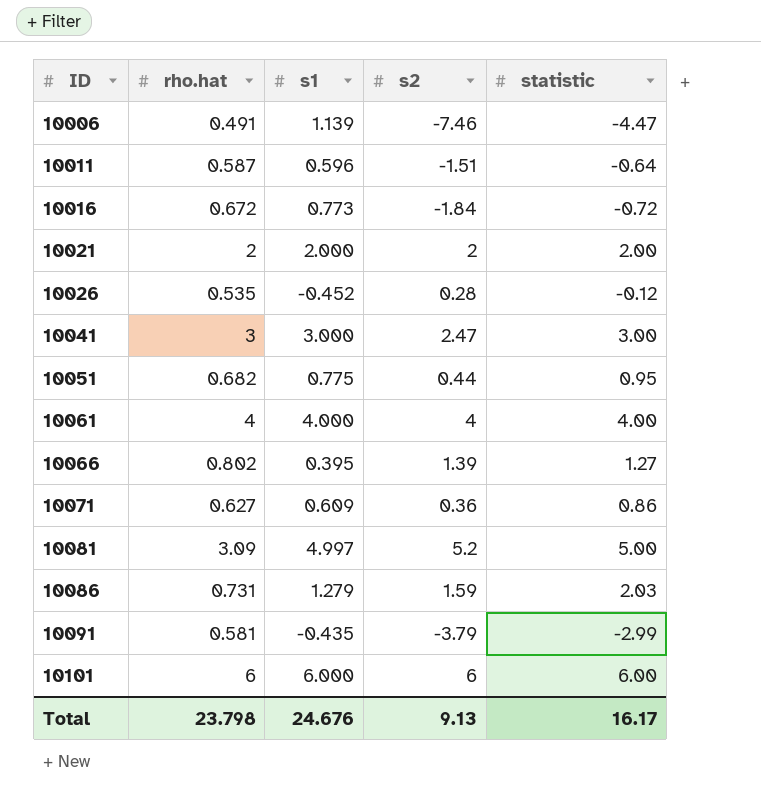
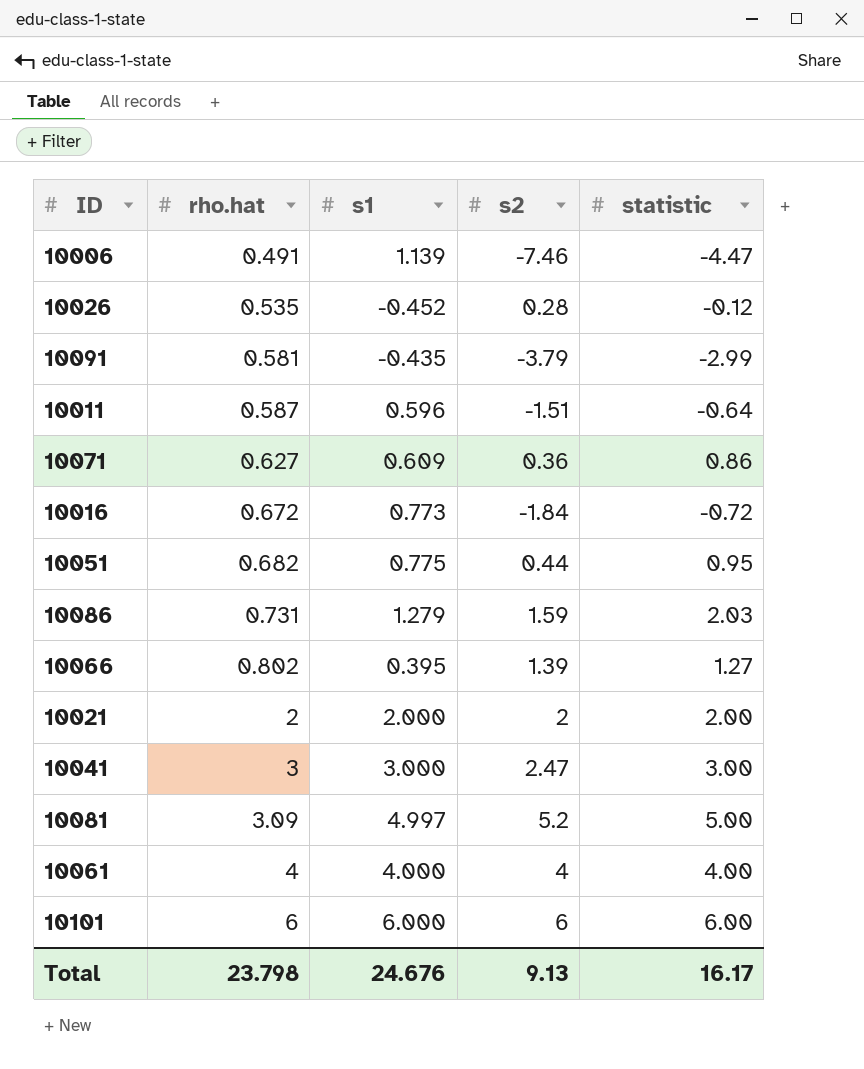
row order: ID ascending -> rho.hat ascending

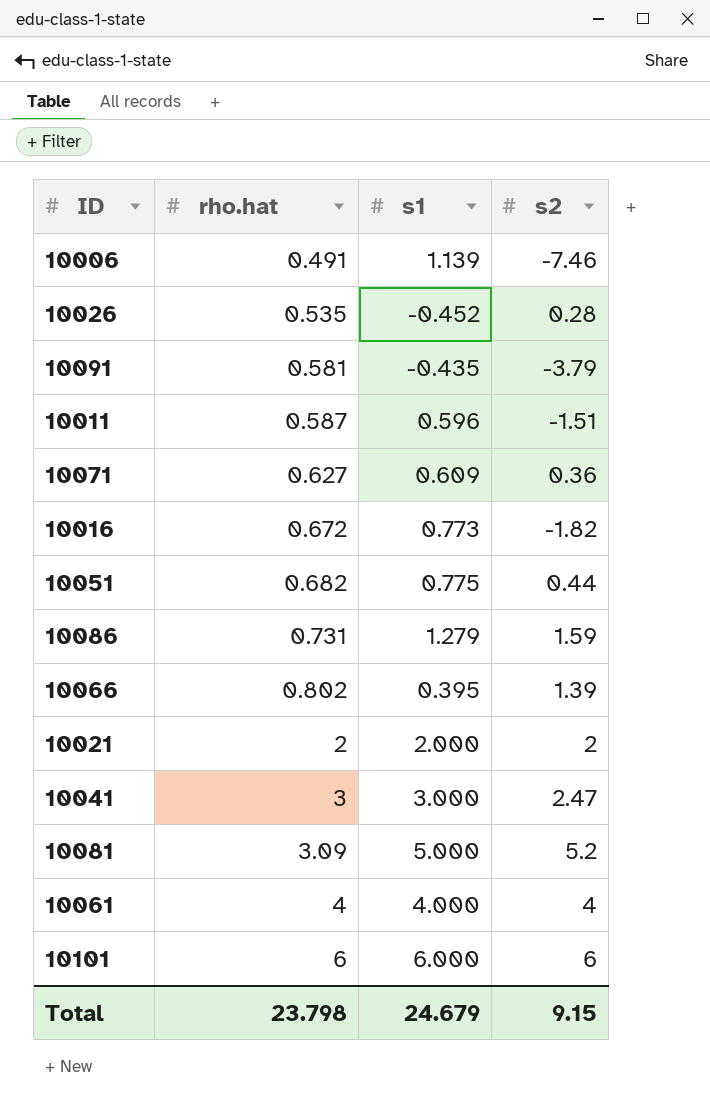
column statistic | position: 5 -> none
10016 | s2: -1.84 -> -1.82
10081 | s1: 4.997 -> 5.000
Total | s1: 24.676 -> 24.679
Total | s2: 9.13 -> 9.15

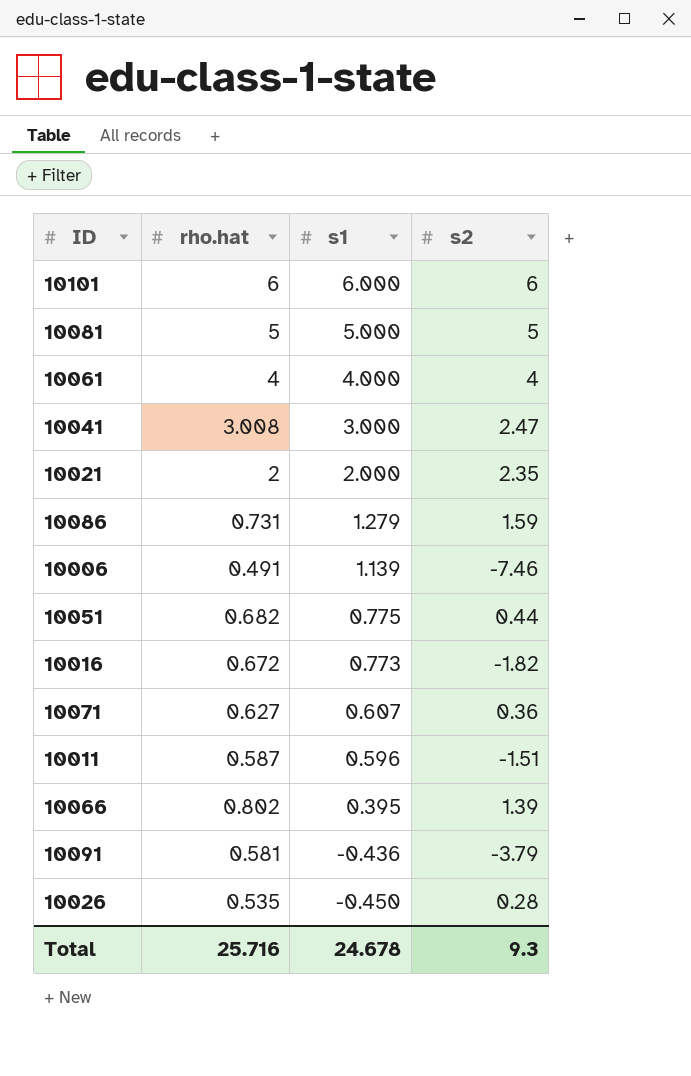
row order: rho.hat ascending -> s1 descending
10081 | rho.hat: 3.09 -> 5
10081 | s2: 5.2 -> 5
10041 | rho.hat: 3 -> 3.008
10021 | s2: 2 -> 2.35
10071 | s1: 0.609 -> 0.607
10091 | s1: -0.435 -> -0.436
10026 | s1: -0.452 -> -0.450
Total | rho.hat: 23.798 -> 25.716
Total | s1: 24.679 -> 24.678
Total | s2: 9.15 -> 9.3

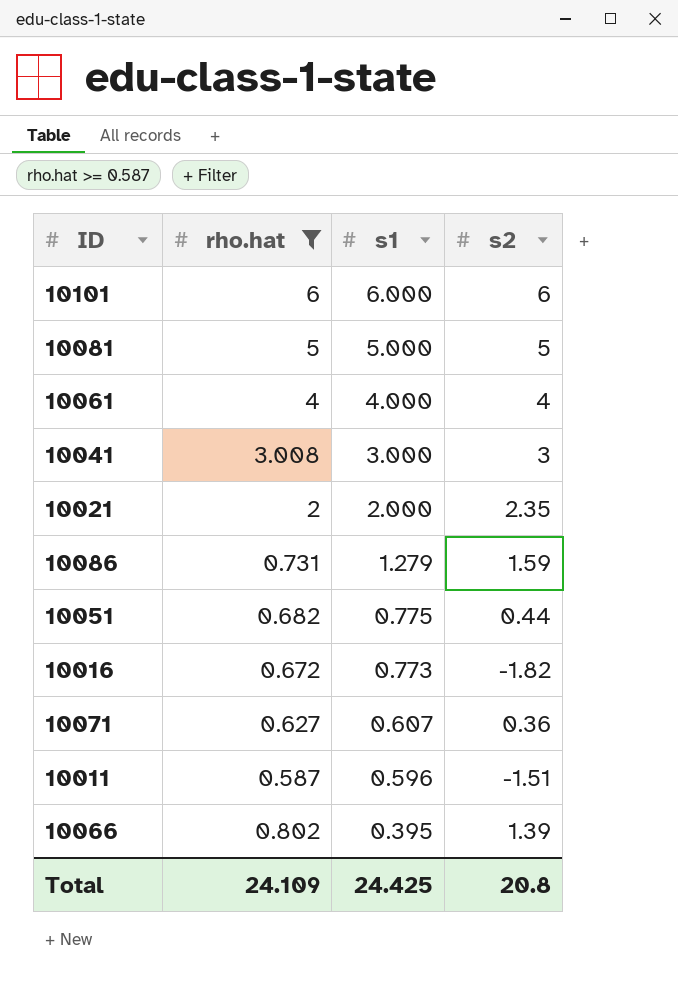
filter: none -> rho.hat >= 0.587
10041 | s2: 2.47 -> 3
Total | rho.hat: 25.716 -> 24.109
Total | s1: 24.678 -> 24.425
Total | s2: 9.3 -> 20.8

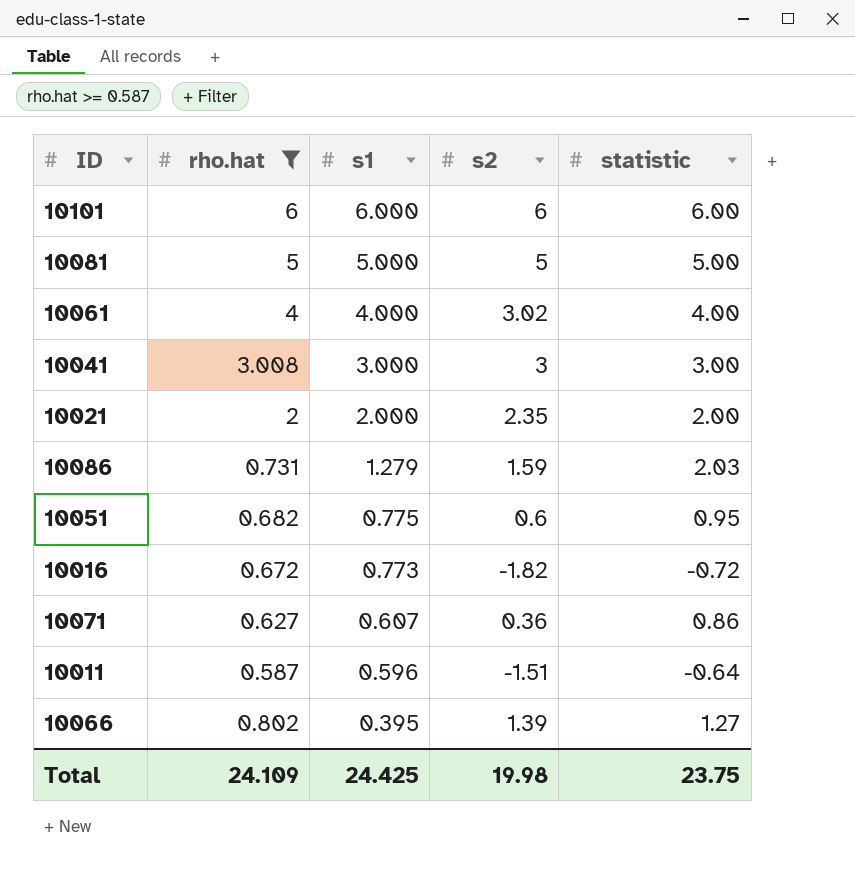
column statistic | position: none -> 5
10061 | s2: 4 -> 3.02
10051 | s2: 0.44 -> 0.6
Total | s2: 20.8 -> 19.98

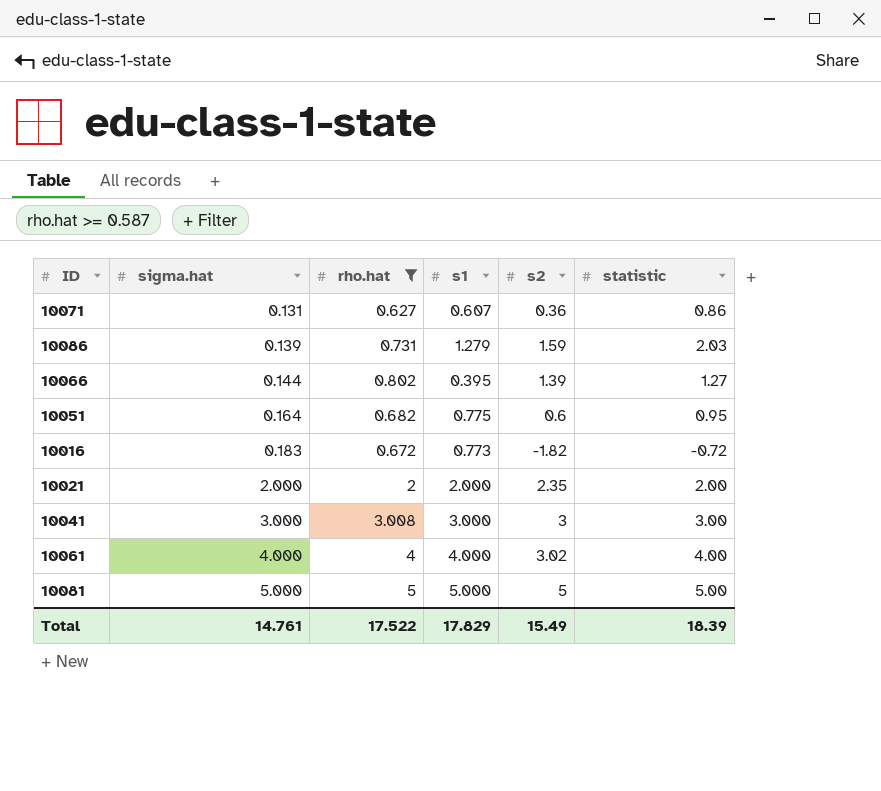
row order: s1 descending -> sigma.hat ascending
column sigma.hat | position: none -> 2
row 10101: 6 | 6.000 | 6 | 6.00 -> none
row 10011: 0.587 | 0.596 | -1.51 | -0.64 -> none
Total | rho.hat: 24.109 -> 17.522
Total | s1: 24.425 -> 17.829
Total | s2: 19.98 -> 15.49
Total | statistic: 23.75 -> 18.39

